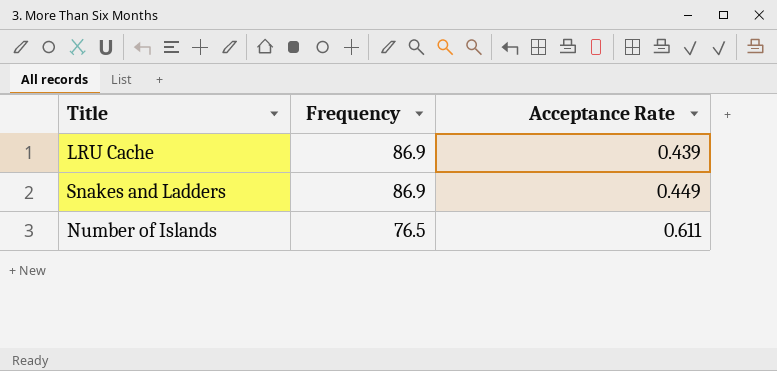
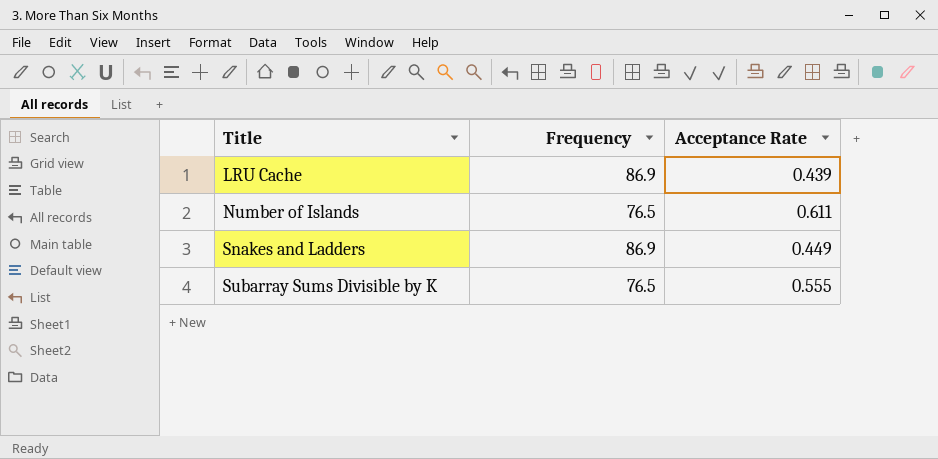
row order: Frequency descending -> Title ascending
row Subarray Sums Divisible by K: none -> 76.5 | 0.555

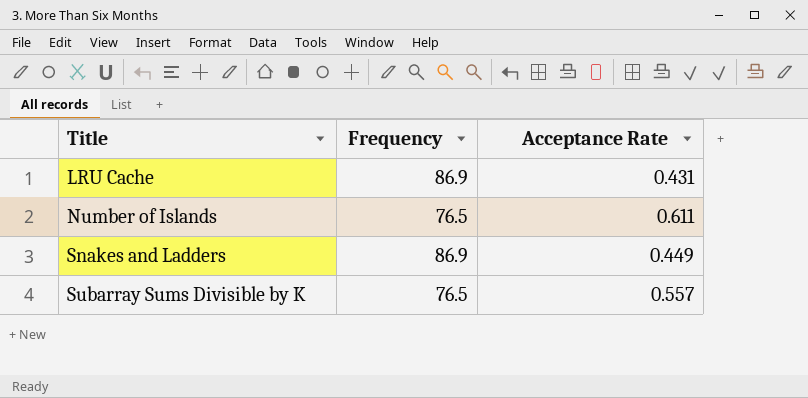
LRU Cache | Acceptance Rate: 0.439 -> 0.431
Subarray Sums Divisible by K | Acceptance Rate: 0.555 -> 0.557

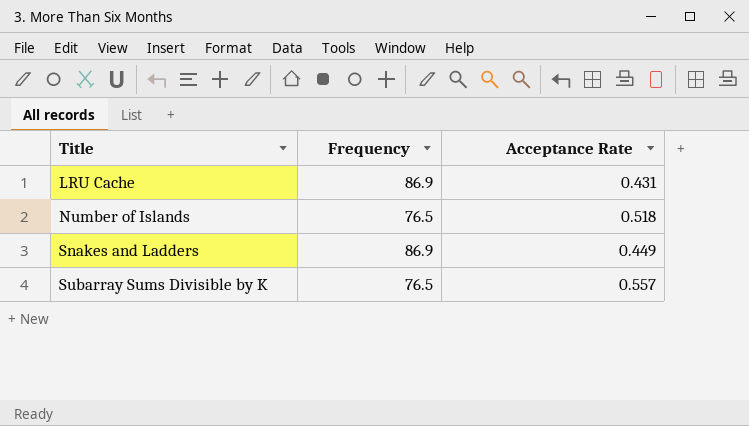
Number of Islands | Acceptance Rate: 0.611 -> 0.518

